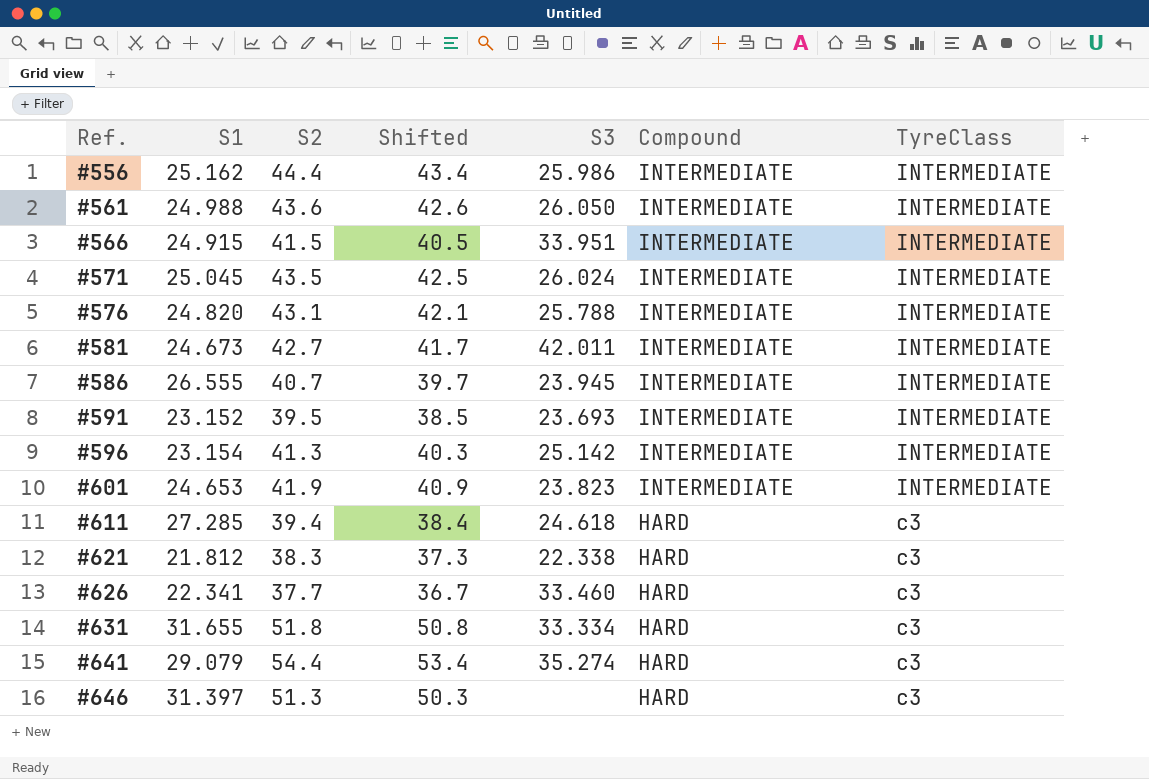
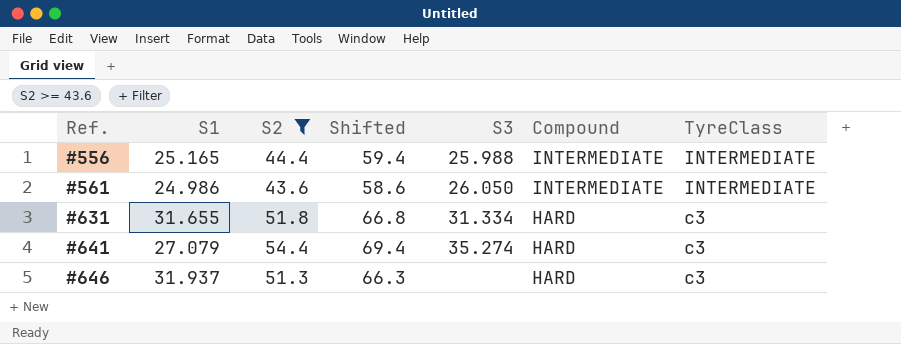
filter: none -> S2 >= 43.6
column Shifted | formula: [S2] - 1 -> [S2] + 15
#556 | S1: 25.162 -> 25.165
#556 | S3: 25.986 -> 25.988
#561 | S1: 24.988 -> 24.986
#631 | S3: 33.334 -> 31.334
#641 | S1: 29.079 -> 27.079
#646 | S1: 31.397 -> 31.937

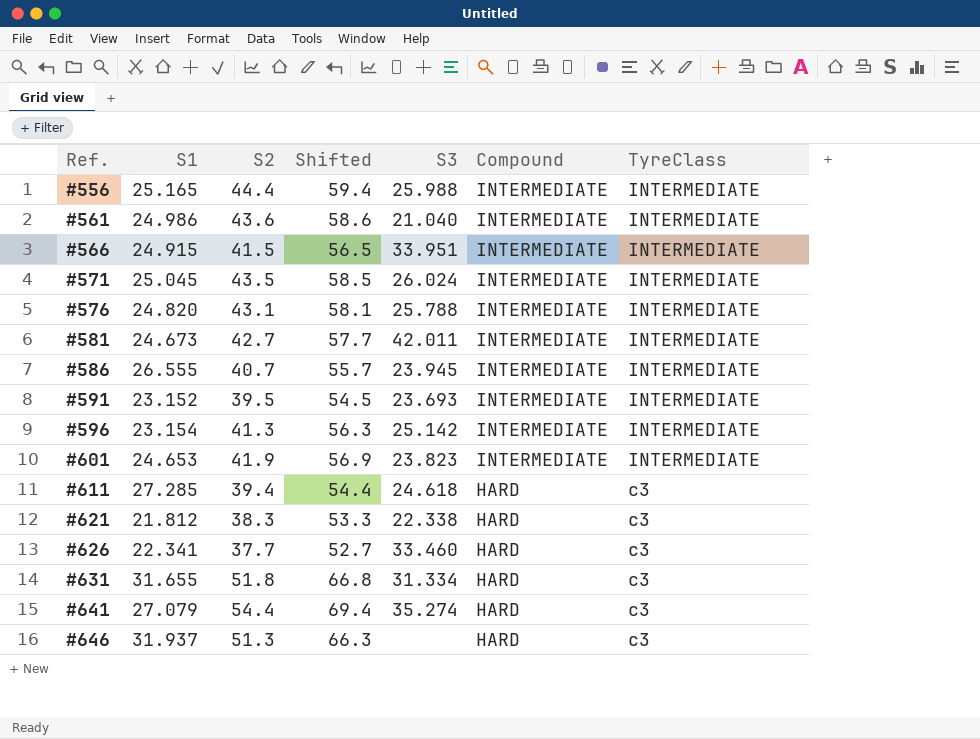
filter: S2 >= 43.6 -> none
#561 | S3: 26.050 -> 21.040

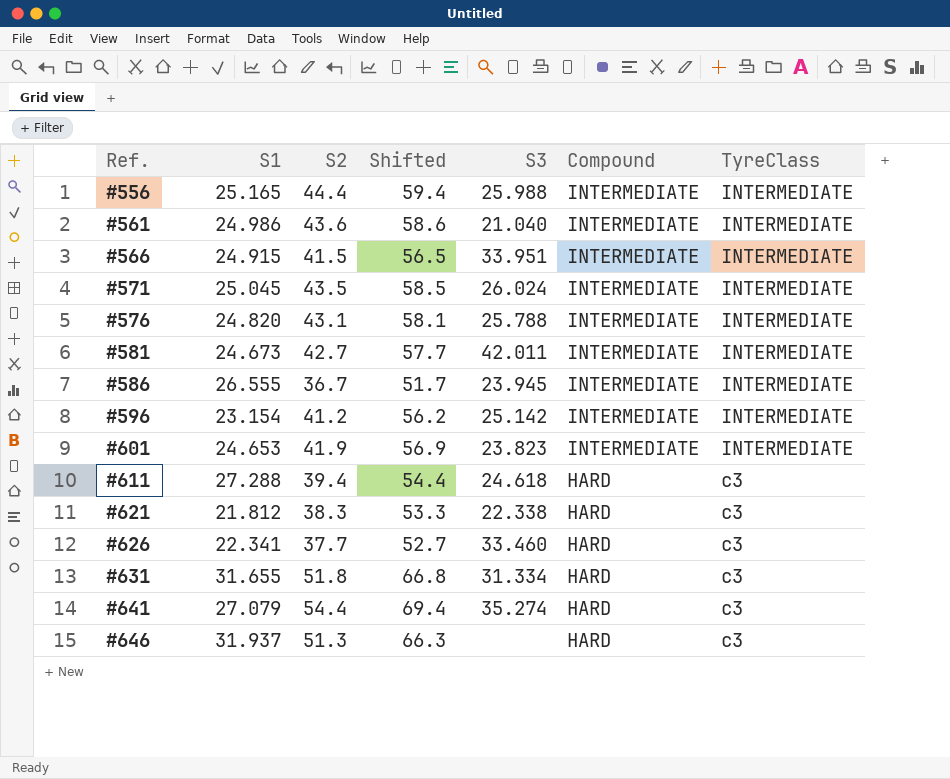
row #591: 23.152 | 39.5 | 54.5 | 23.693 | INTERMEDIATE | INTERMEDIATE -> none
#586 | S2: 40.7 -> 36.7
#586 | Shifted: 55.7 -> 51.7
#596 | S2: 41.3 -> 41.2
#596 | Shifted: 56.3 -> 56.2
#611 | S1: 27.285 -> 27.288

